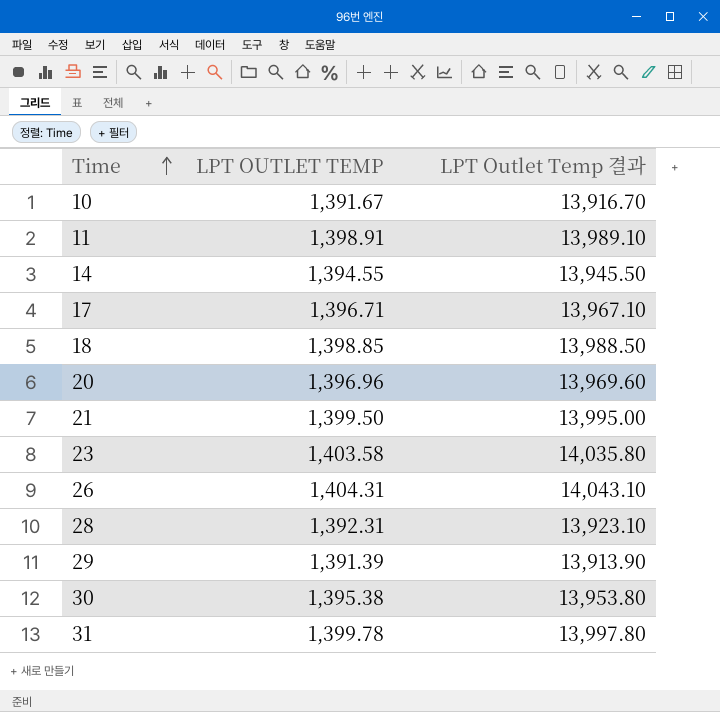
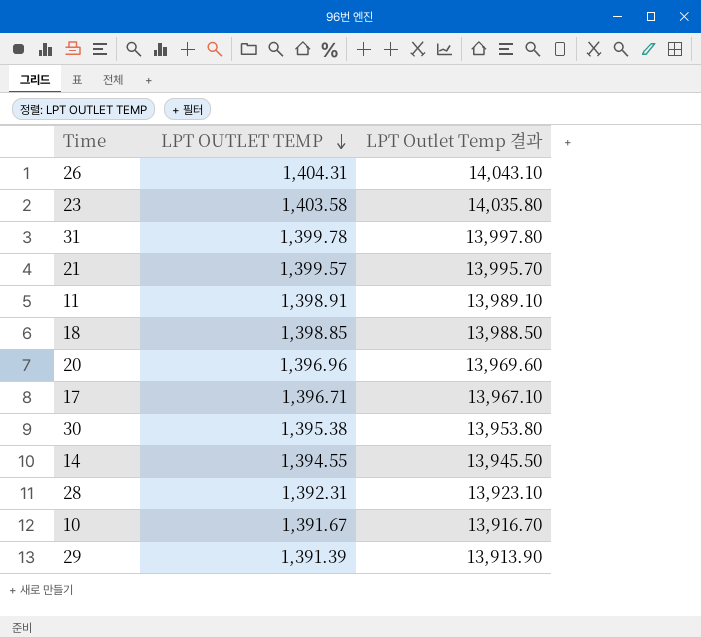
row order: Time ascending -> LPT OUTLET TEMP descending
21 | LPT OUTLET TEMP: 1,399.50 -> 1,399.57
21 | LPT Outlet Temp 결과: 13,995.00 -> 13,995.70

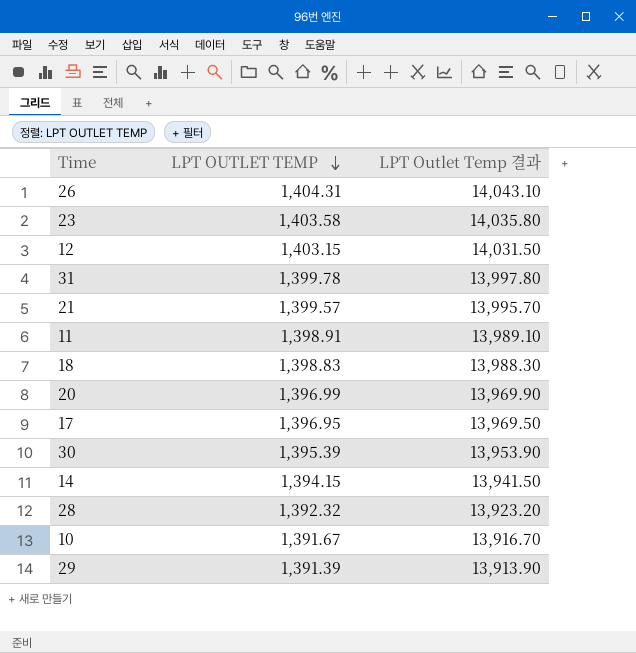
row 12: none -> 1,403.15 | 14,031.50
18 | LPT OUTLET TEMP: 1,398.85 -> 1,398.83
18 | LPT Outlet Temp 결과: 13,988.50 -> 13,988.30
20 | LPT OUTLET TEMP: 1,396.96 -> 1,396.99
20 | LPT Outlet Temp 결과: 13,969.60 -> 13,969.90
17 | LPT OUTLET TEMP: 1,396.71 -> 1,396.95
17 | LPT Outlet Temp 결과: 13,967.10 -> 13,969.50
30 | LPT OUTLET TEMP: 1,395.38 -> 1,395.39
30 | LPT Outlet Temp 결과: 13,953.80 -> 13,953.90
14 | LPT OUTLET TEMP: 1,394.55 -> 1,394.15
14 | LPT Outlet Temp 결과: 13,945.50 -> 13,941.50
28 | LPT OUTLET TEMP: 1,392.31 -> 1,392.32
28 | LPT Outlet Temp 결과: 13,923.10 -> 13,923.20

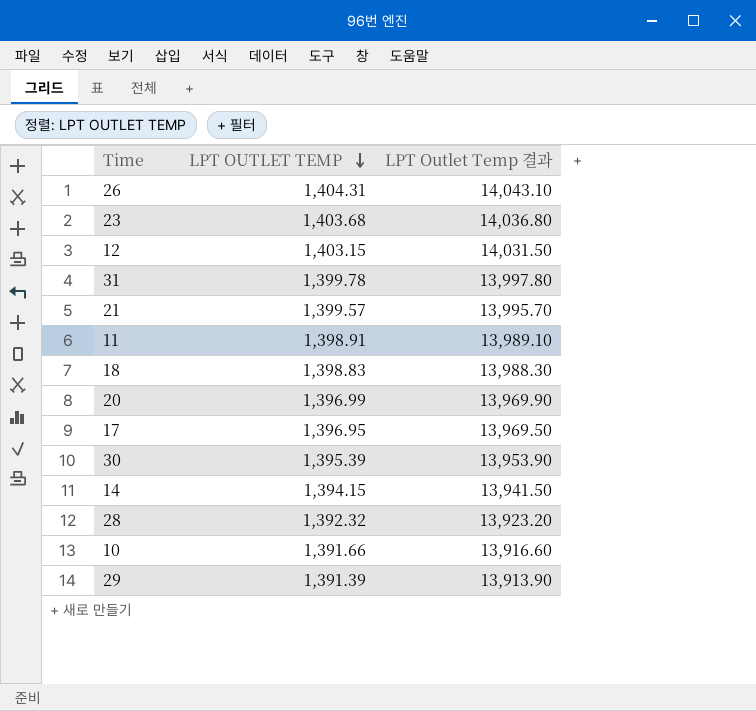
23 | LPT OUTLET TEMP: 1,403.58 -> 1,403.68
23 | LPT Outlet Temp 결과: 14,035.80 -> 14,036.80
10 | LPT OUTLET TEMP: 1,391.67 -> 1,391.66
10 | LPT Outlet Temp 결과: 13,916.70 -> 13,916.60

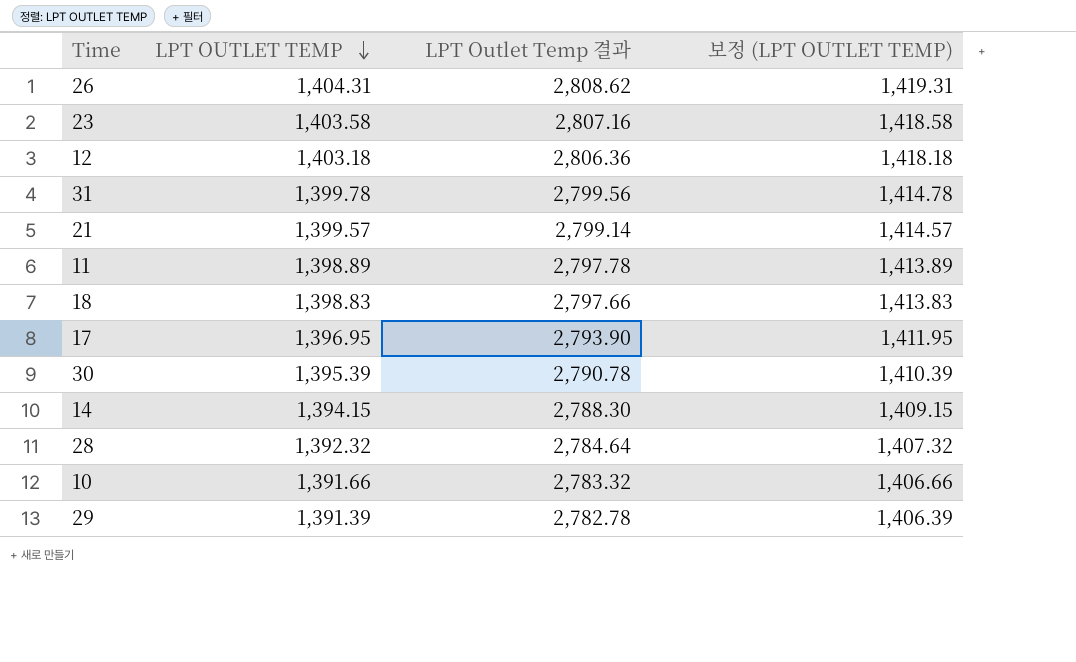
column LPT Outlet Temp 결과 | formula: [LPT OUTLET TEMP] * 10 -> [LPT OUTLET TEMP] * 2
column 보정 (LPT OUTLET TEMP) | formula: none -> [LPT OUTLET TEMP] + 15
row 20: 1,396.99 | 13,969.90 -> none
23 | LPT OUTLET TEMP: 1,403.68 -> 1,403.58
12 | LPT OUTLET TEMP: 1,403.15 -> 1,403.18
11 | LPT OUTLET TEMP: 1,398.91 -> 1,398.89

